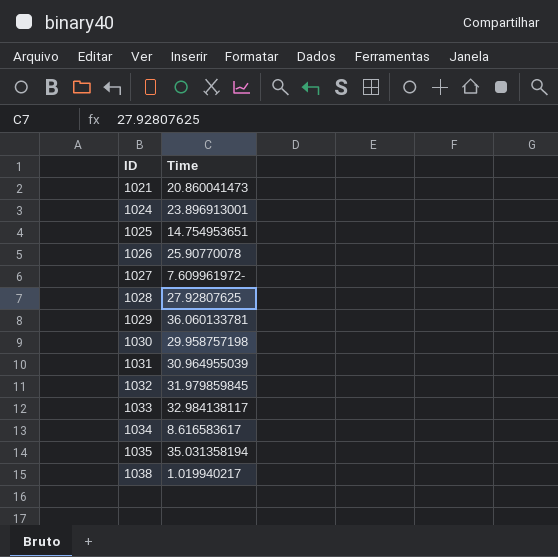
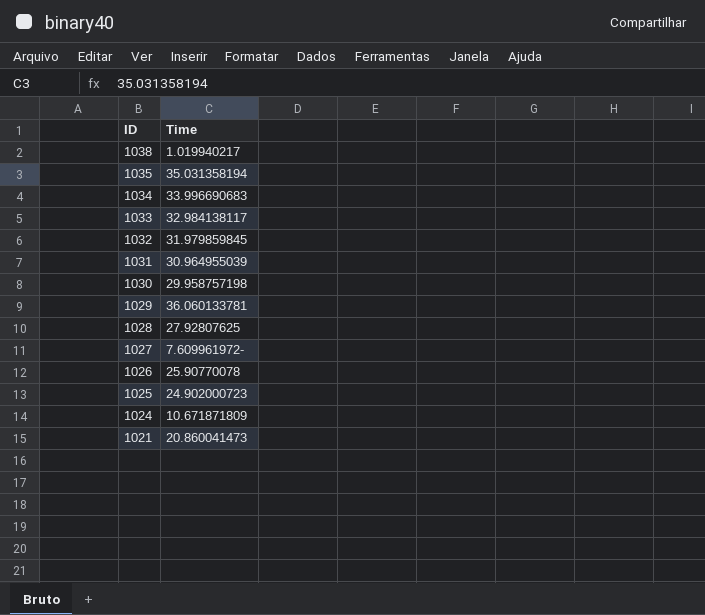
row order: ID ascending -> ID descending
1034 | Time: 8.616583617 -> 33.996690683
1025 | Time: 14.754953651 -> 24.902000723
1024 | Time: 23.896913001 -> 10.671871809

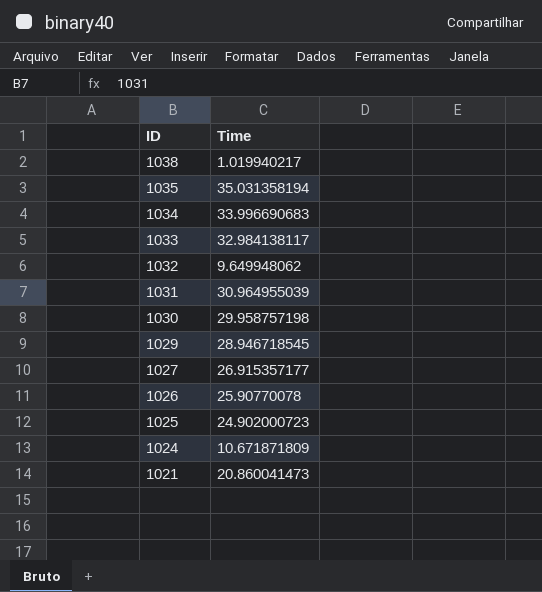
row 1028: 27.92807625 -> none
1032 | Time: 31.979859845 -> 9.649948062
1029 | Time: 36.060133781 -> 28.946718545
1027 | Time: 7.609961972- -> 26.915357177

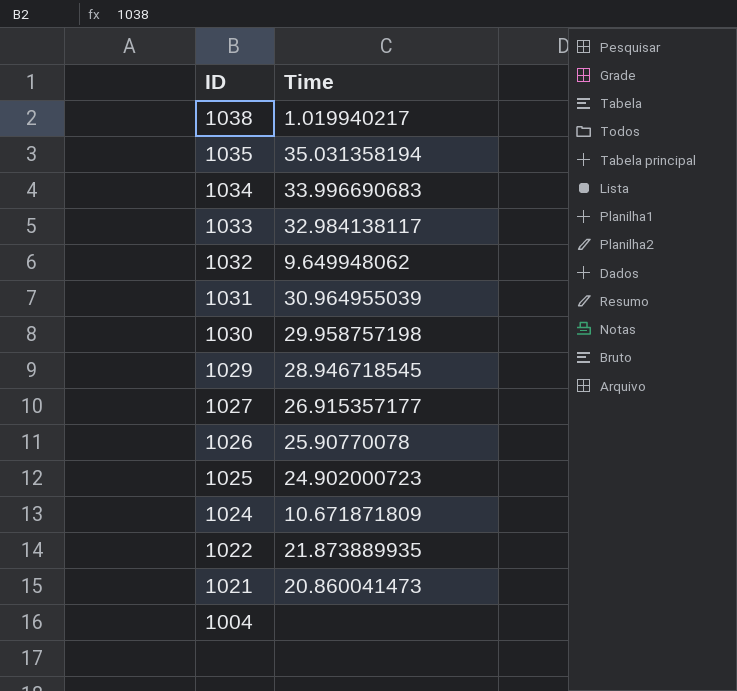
row 1022: none -> 21.873889935
row 1004: none -> none

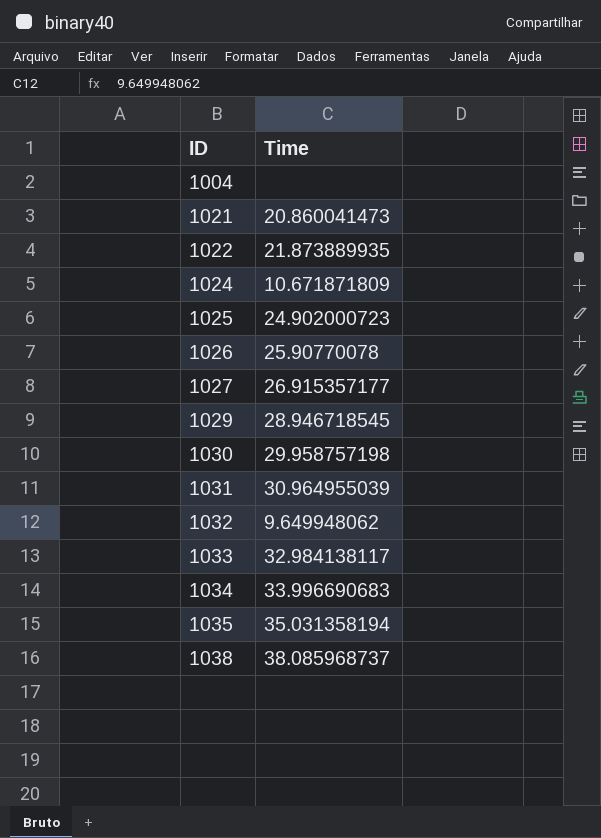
row order: ID descending -> ID ascending
1038 | Time: 1.019940217 -> 38.085968737

